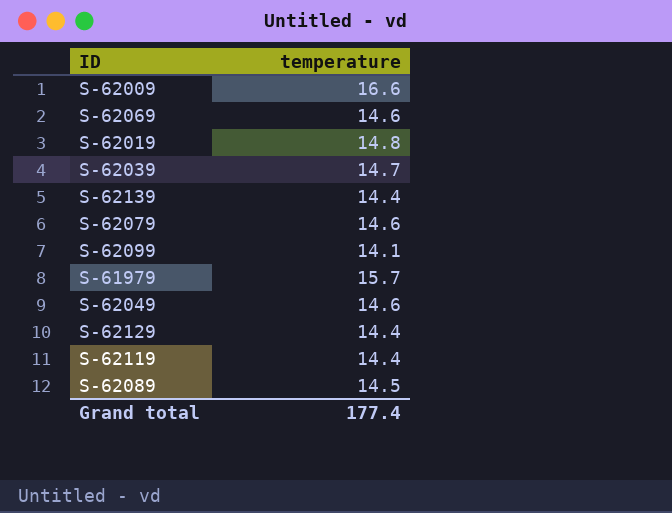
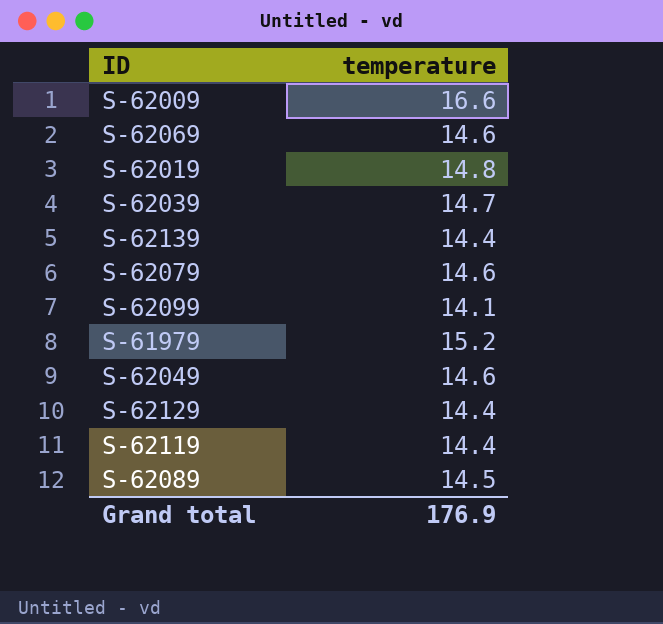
S-61979 | temperature: 15.7 -> 15.2
Grand total | temperature: 177.4 -> 176.9

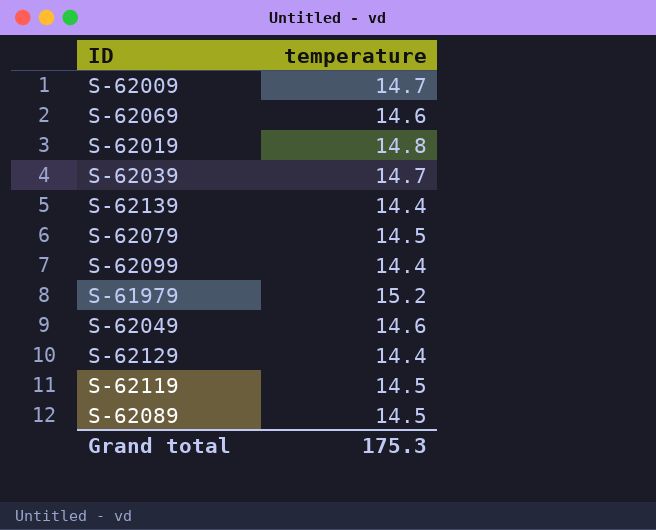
S-62009 | temperature: 16.6 -> 14.7
S-62079 | temperature: 14.6 -> 14.5
S-62099 | temperature: 14.1 -> 14.4
S-62119 | temperature: 14.4 -> 14.5
Grand total | temperature: 176.9 -> 175.3

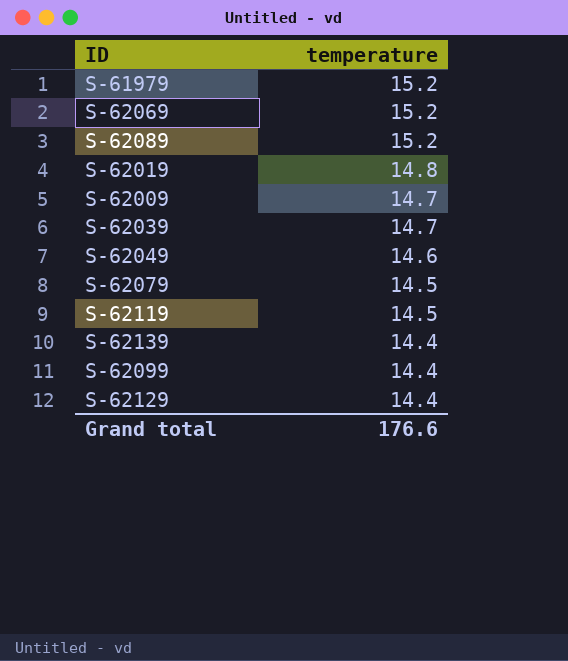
row order: none -> temperature descending
S-62069 | temperature: 14.6 -> 15.2
S-62089 | temperature: 14.5 -> 15.2
Grand total | temperature: 175.3 -> 176.6

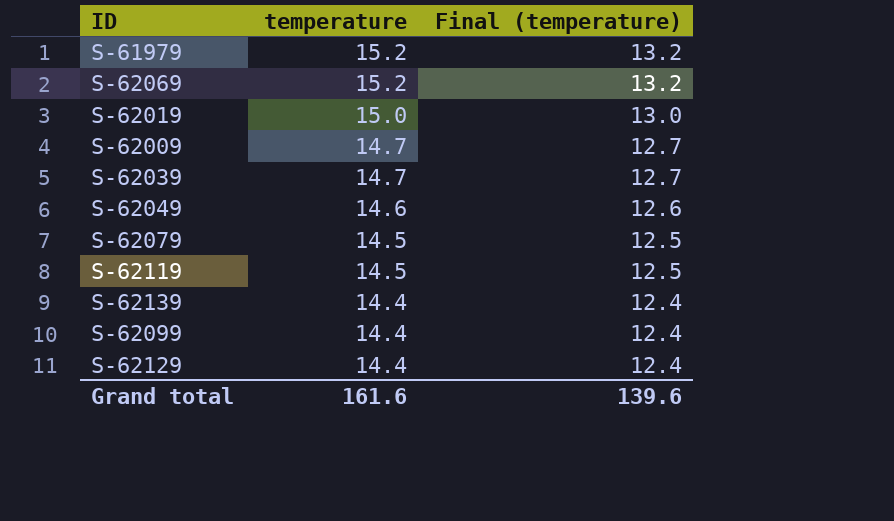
column Final (temperature) | formula: none -> [temperature] - 2
row S-62089: 15.2 -> none
S-62019 | temperature: 14.8 -> 15.0
Grand total | temperature: 176.6 -> 161.6

